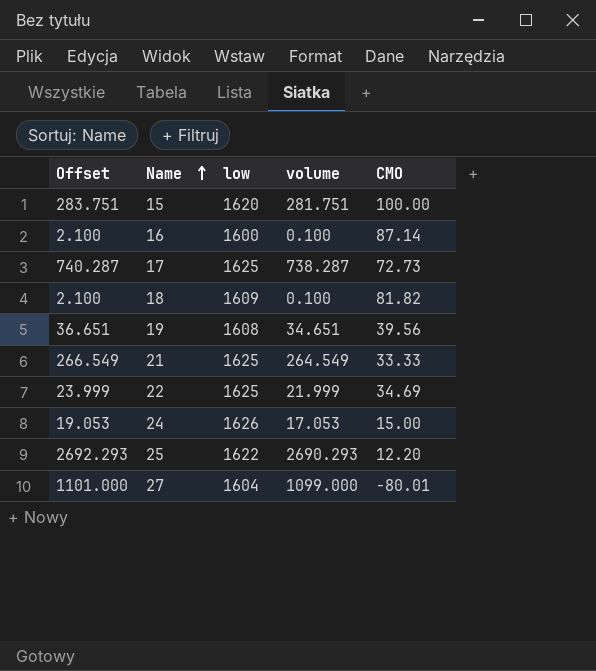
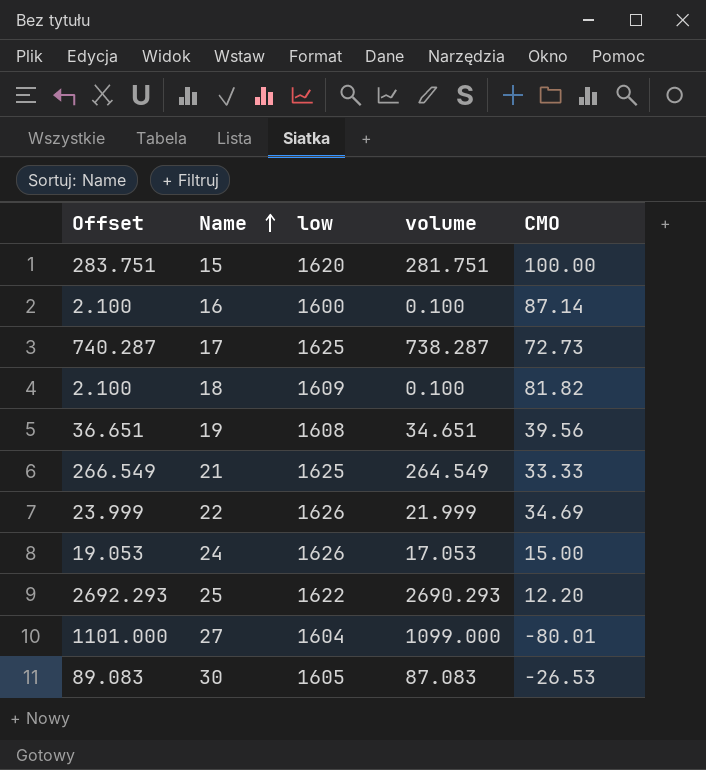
22 | low: 1625 -> 1626
row 30: none -> 89.083 | 1605 | 87.083 | -26.53

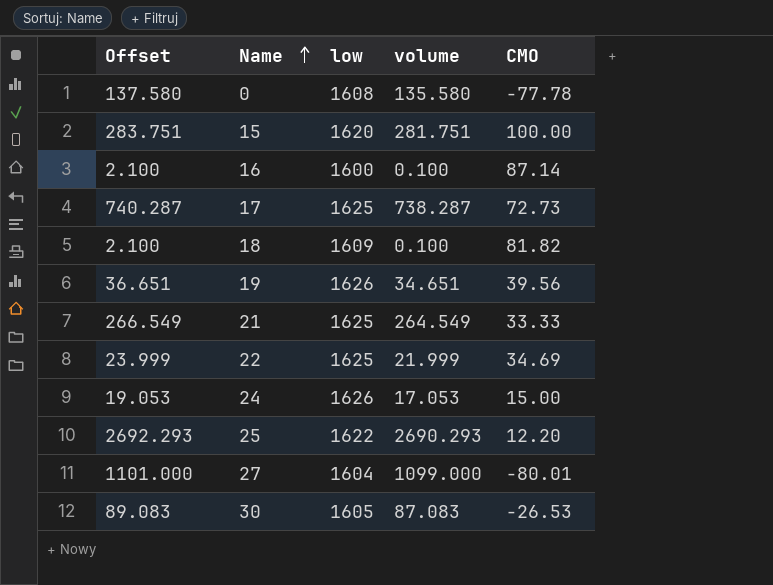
row 0: none -> 137.580 | 1608 | 135.580 | -77.78
19 | low: 1608 -> 1626
22 | low: 1626 -> 1625

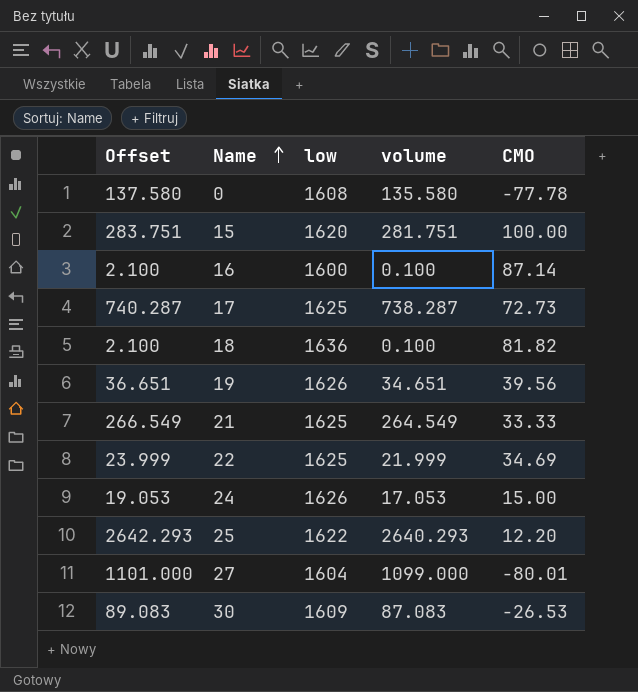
18 | low: 1609 -> 1636
25 | Offset: 2692.293 -> 2642.293
25 | volume: 2690.293 -> 2640.293
30 | low: 1605 -> 1609

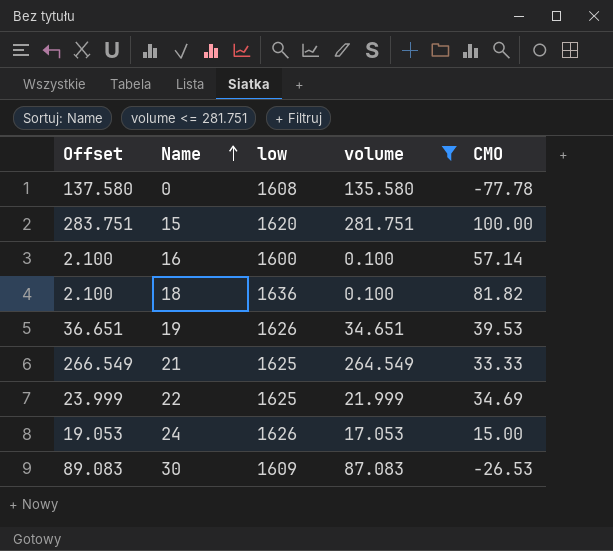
filter: none -> volume <= 281.751
16 | CMO: 87.14 -> 57.14
19 | CMO: 39.56 -> 39.53

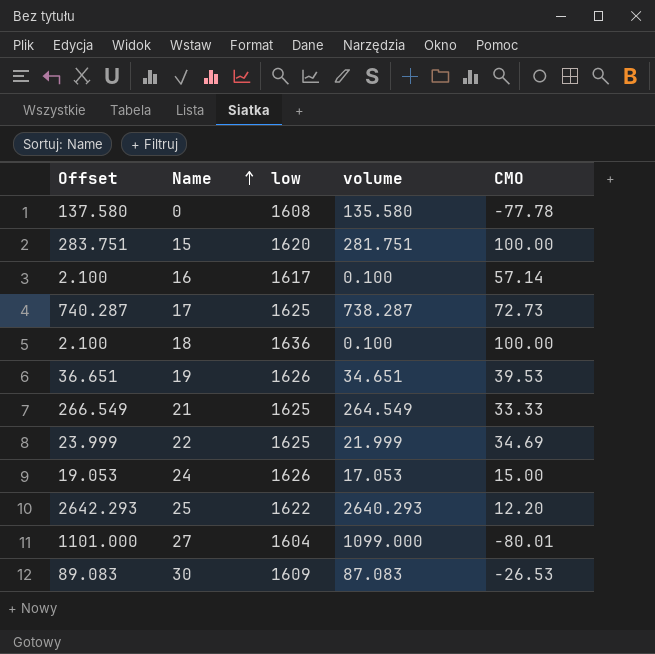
filter: volume <= 281.751 -> none
16 | low: 1600 -> 1617
18 | CMO: 81.82 -> 100.00

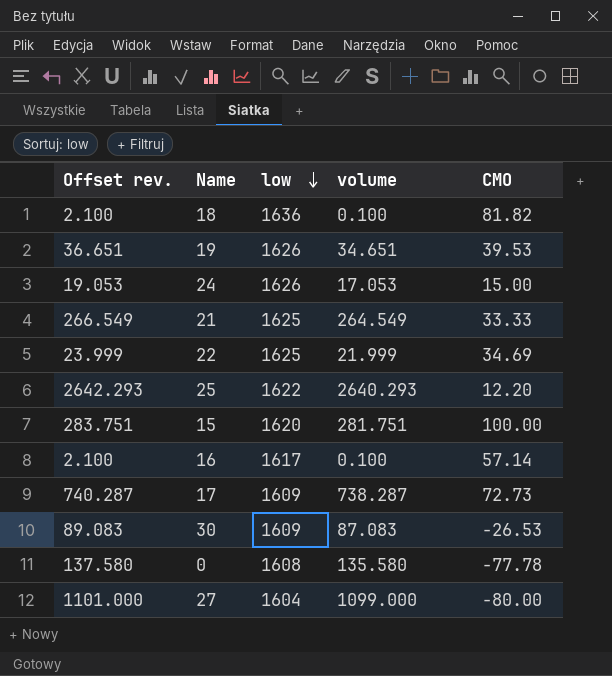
row order: Name ascending -> low descending
column name: Offset -> Offset rev.
18 | CMO: 100.00 -> 81.82
17 | low: 1625 -> 1609
27 | CMO: -80.01 -> -80.00

